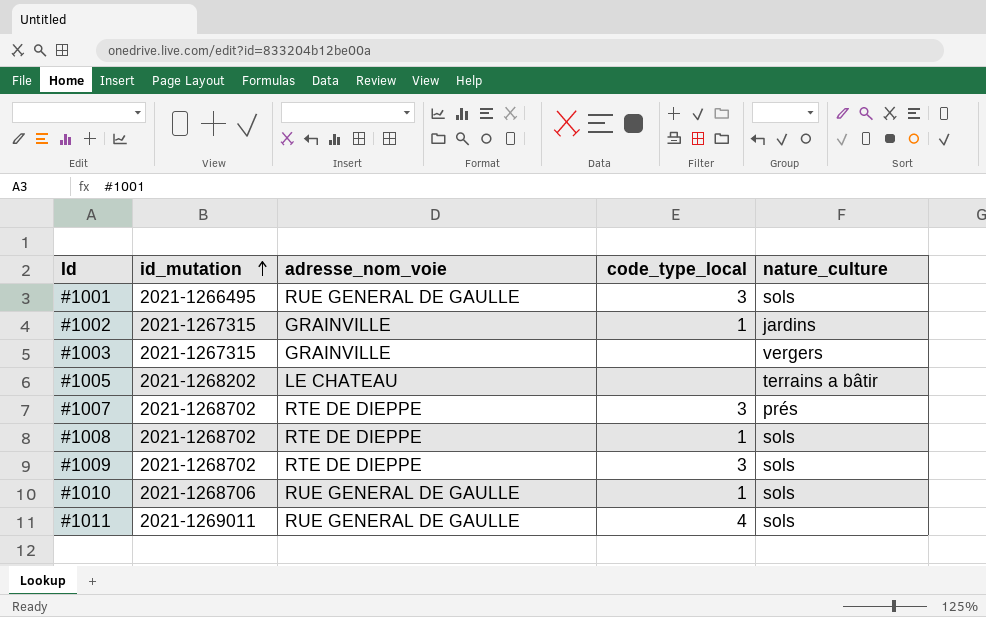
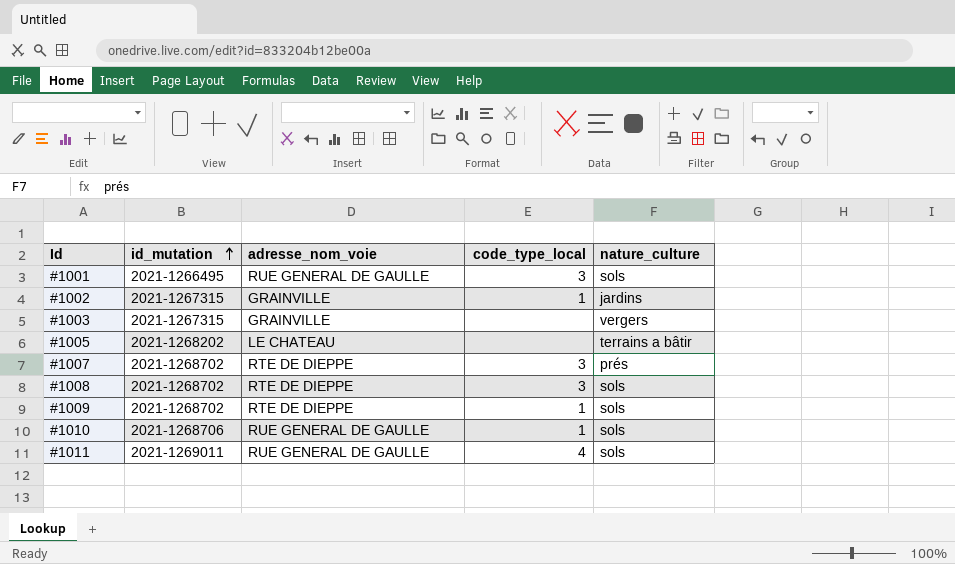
#1008 | code_type_local: 1 -> 3
#1009 | code_type_local: 3 -> 1

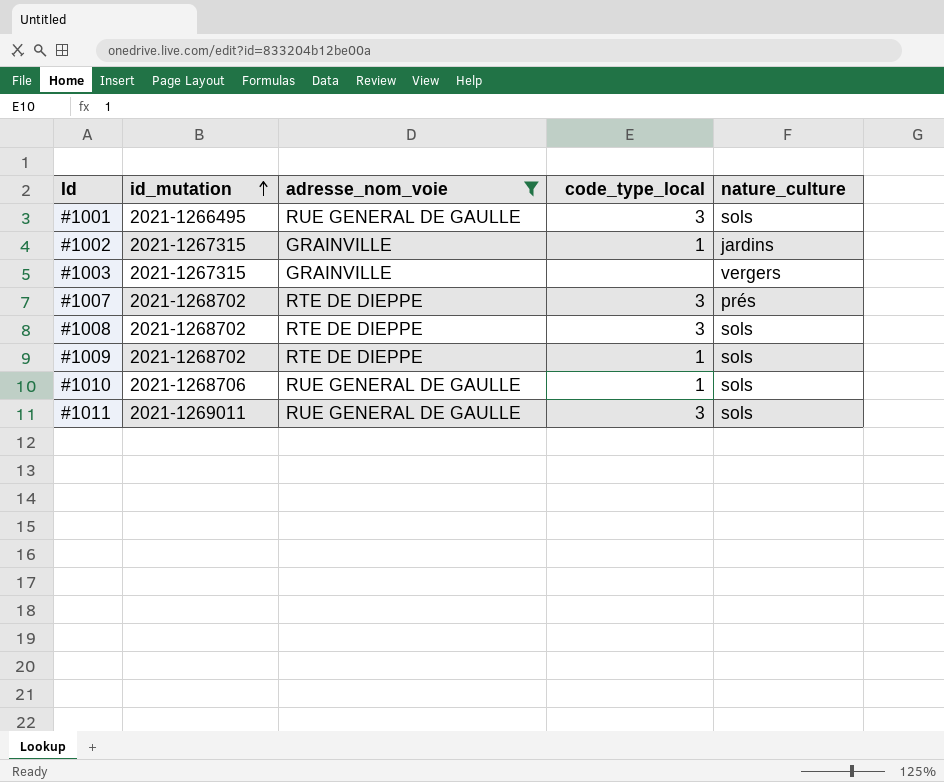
filter: none -> adresse_nom_voie != LE CHATEAU
#1011 | code_type_local: 4 -> 3

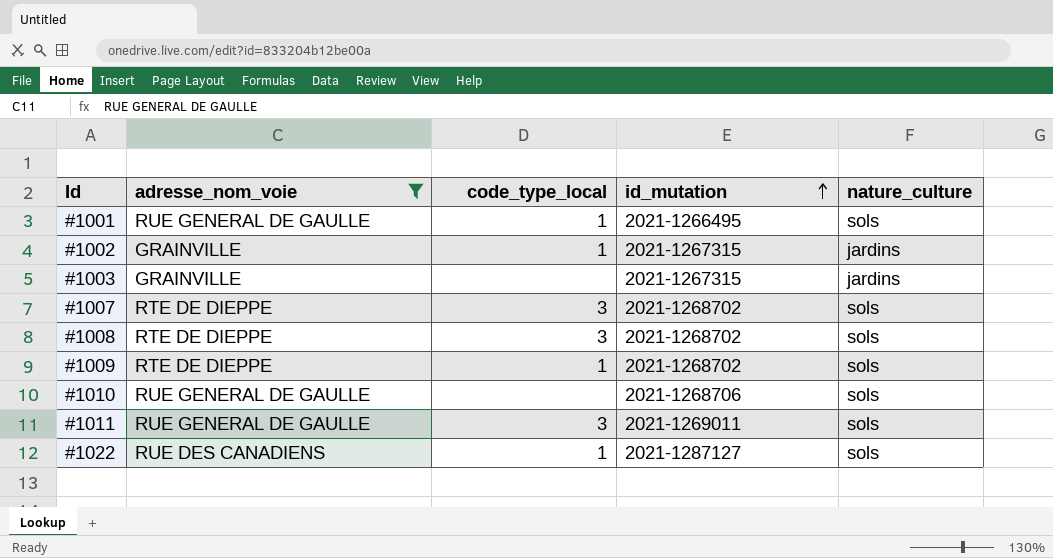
column id_mutation | position: 2 -> 4
#1001 | code_type_local: 3 -> 1
#1003 | nature_culture: vergers -> jardins
#1007 | nature_culture: prés -> sols
#1010 | code_type_local: 1 -> none
row #1022: none -> RUE DES CANADIENS | 1 | 2021-1287127 | sols

